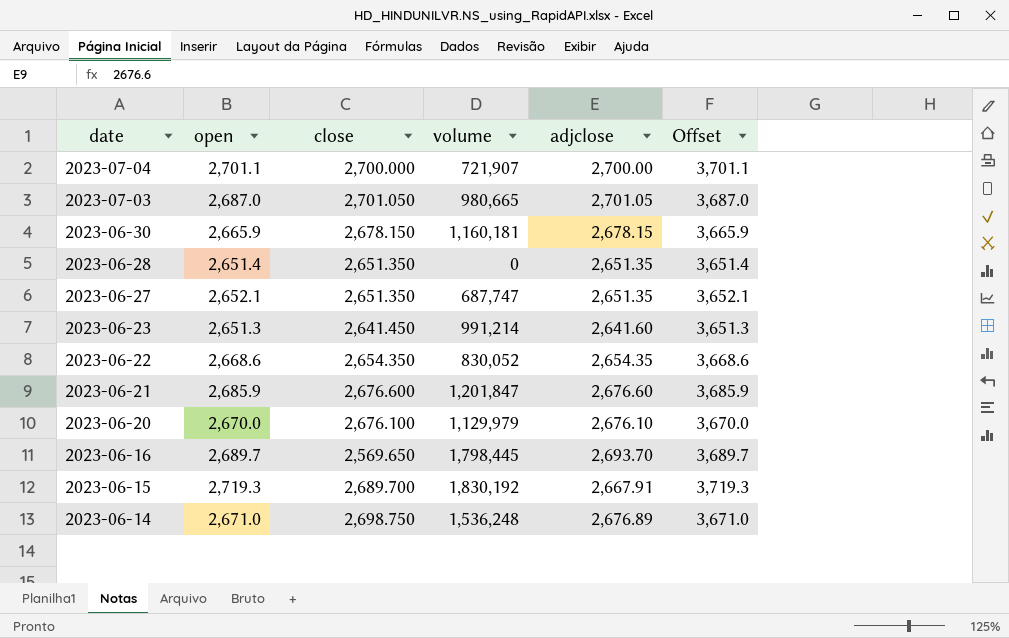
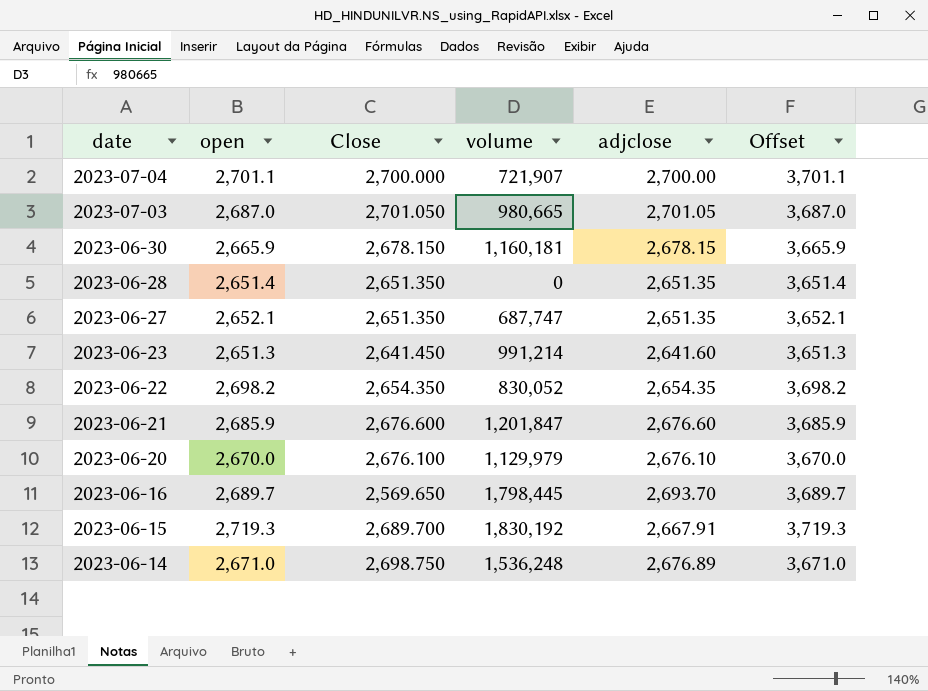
column name: close -> Close
2023-06-22 | open: 2,668.6 -> 2,698.2
2023-06-22 | Offset: 3,668.6 -> 3,698.2

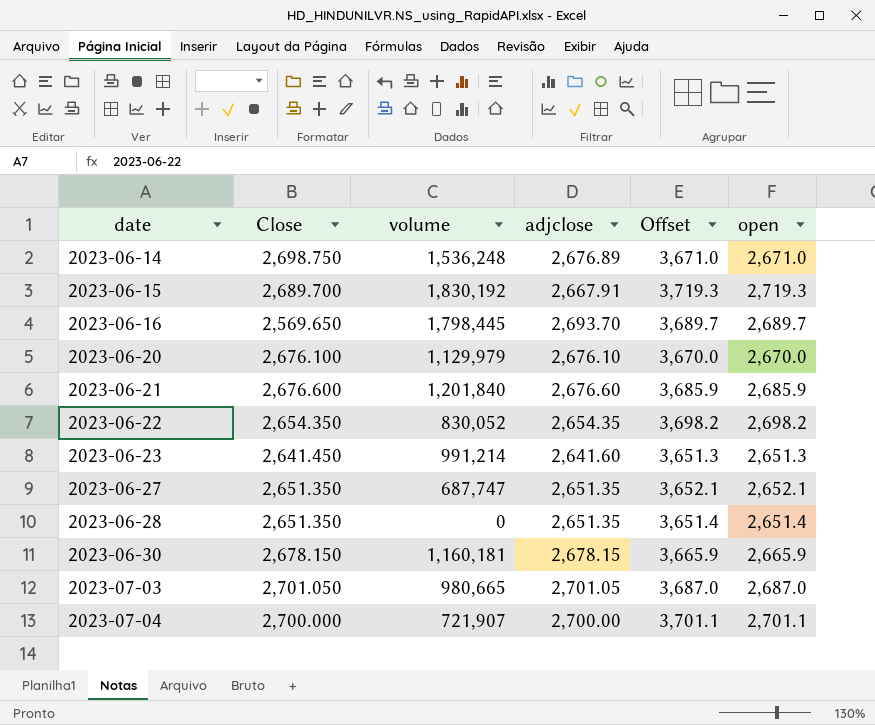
row order: date descending -> date ascending
column open | position: 2 -> 6
2023-06-21 | volume: 1,201,847 -> 1,201,840

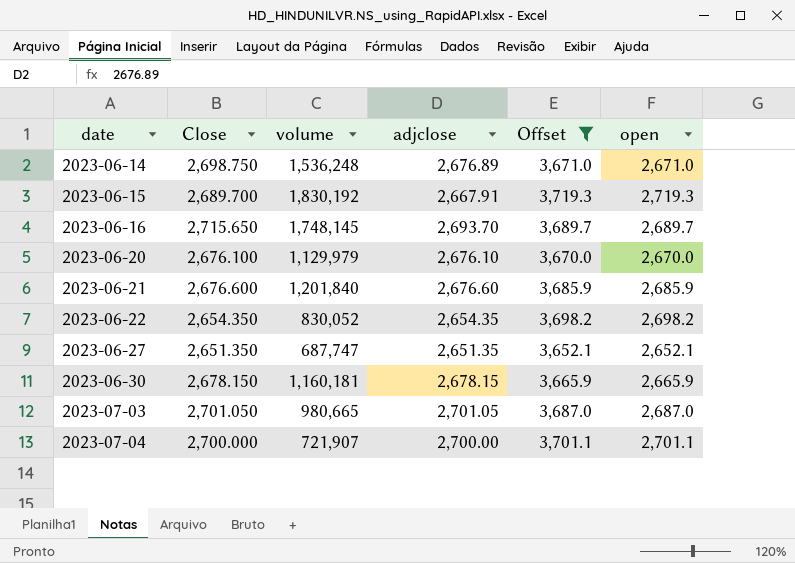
filter: none -> Offset >= 3,652.1
2023-06-16 | Close: 2,569.650 -> 2,715.650
2023-06-16 | volume: 1,798,445 -> 1,748,145

